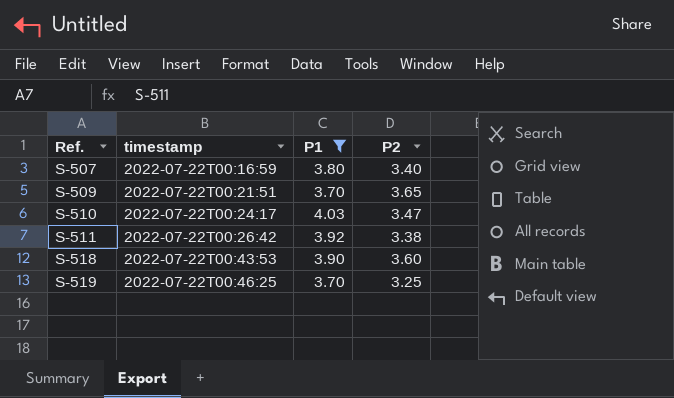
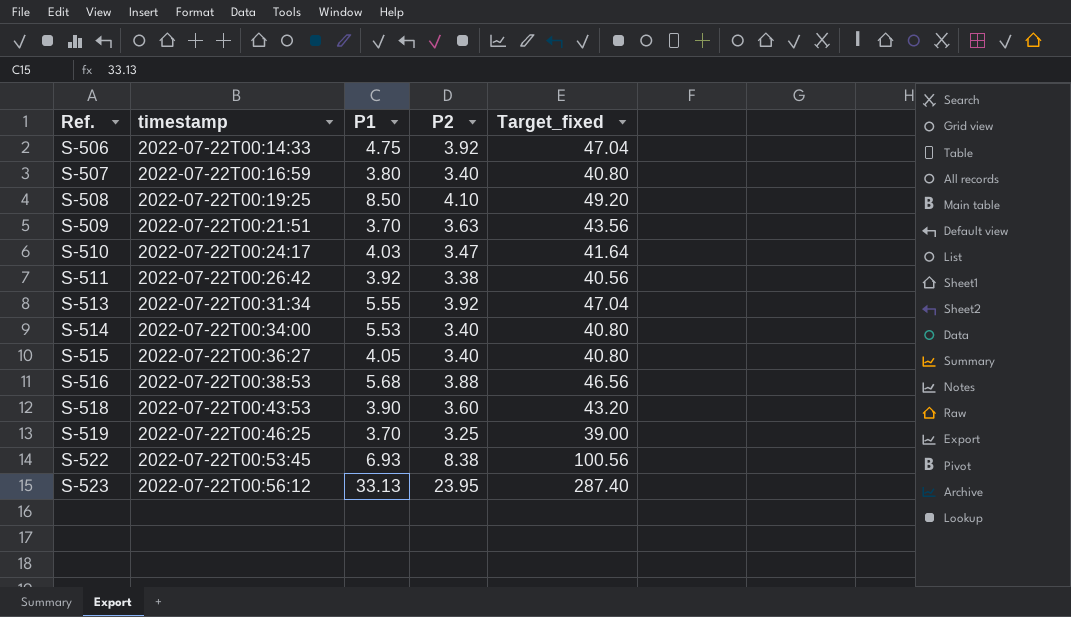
filter: P1 <= 4.03 -> none
column Target_fixed | formula: none -> [P2] * 12
S-509 | P2: 3.65 -> 3.63

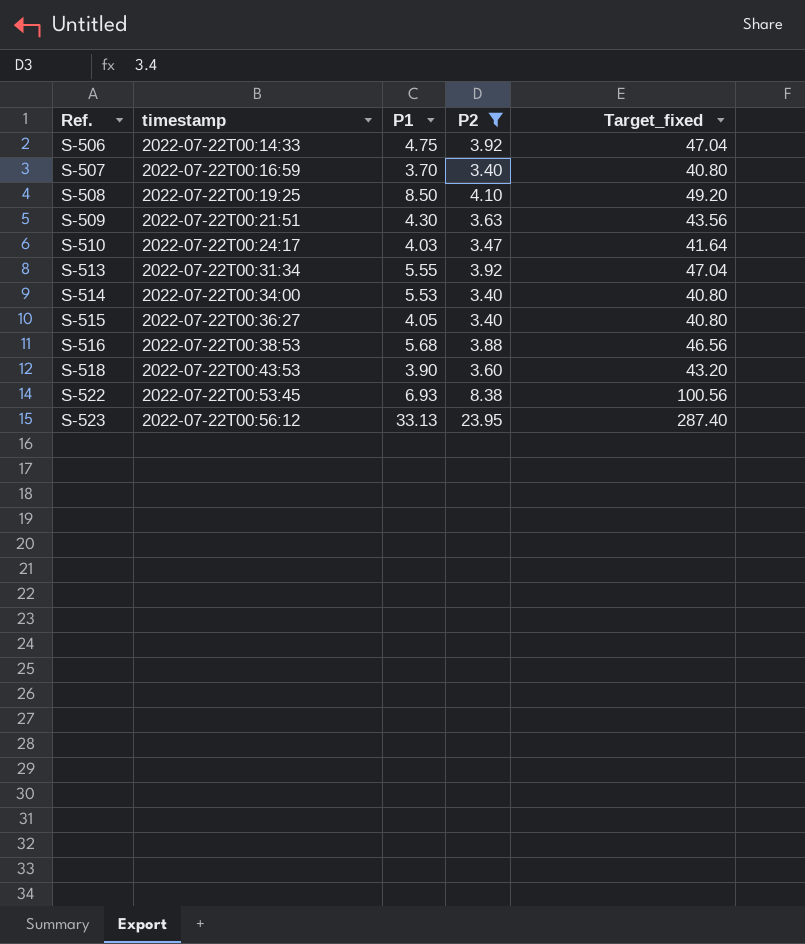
filter: none -> P2 >= 3.40
S-507 | P1: 3.80 -> 3.70
S-509 | P1: 3.70 -> 4.30

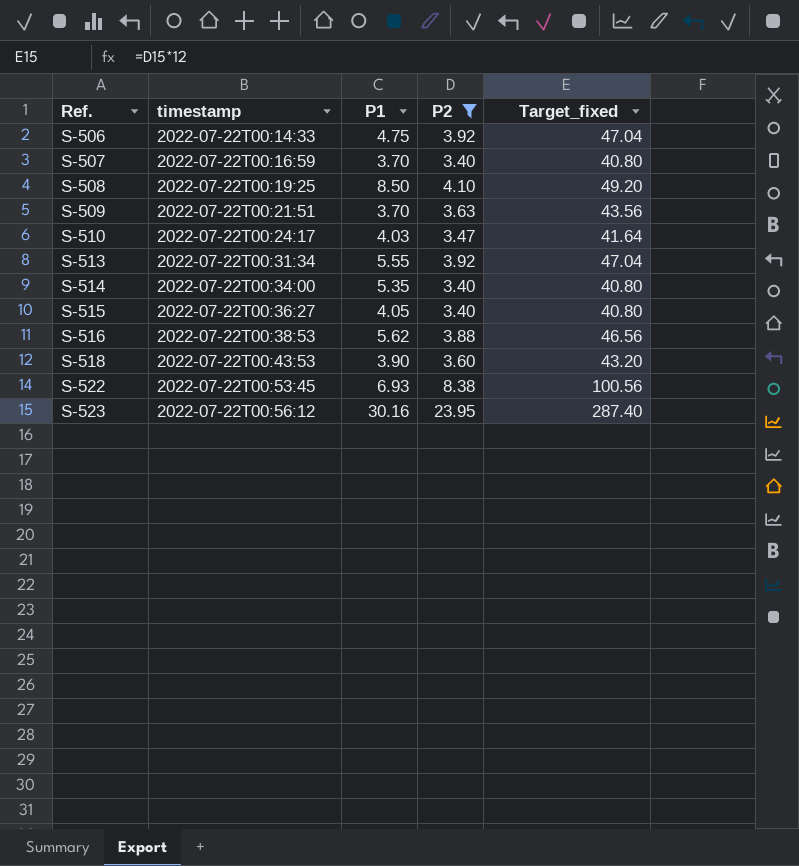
S-509 | P1: 4.30 -> 3.70
S-514 | P1: 5.53 -> 5.35
S-516 | P1: 5.68 -> 5.62
S-523 | P1: 33.13 -> 30.16

